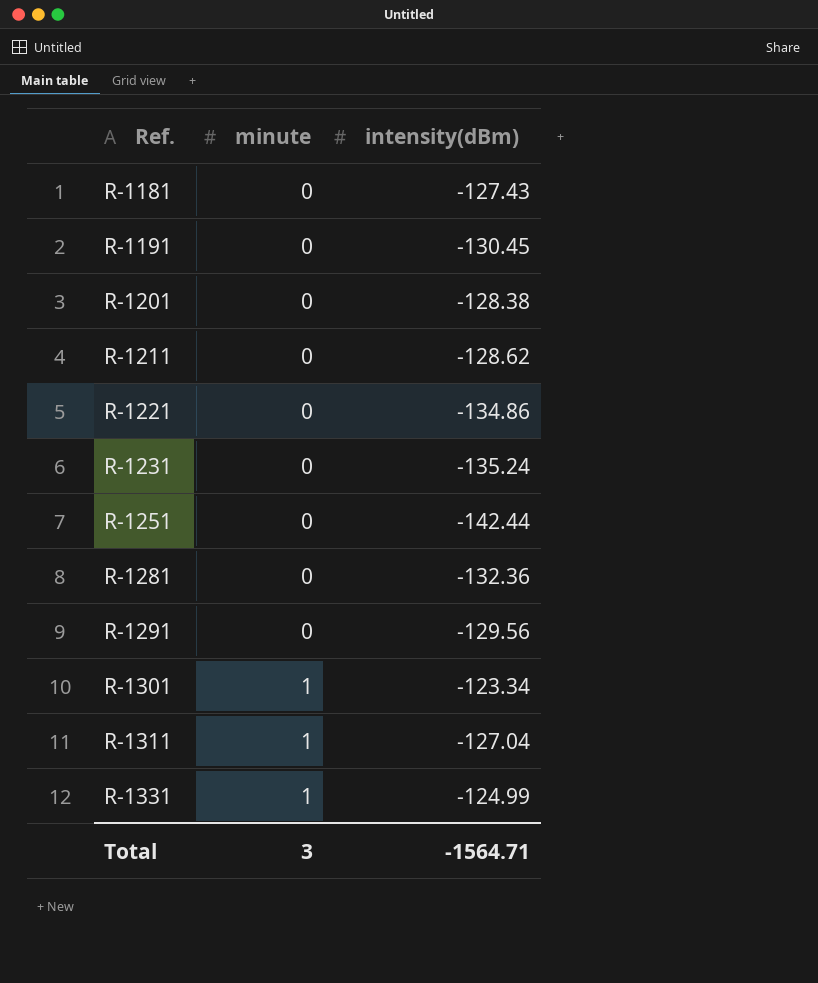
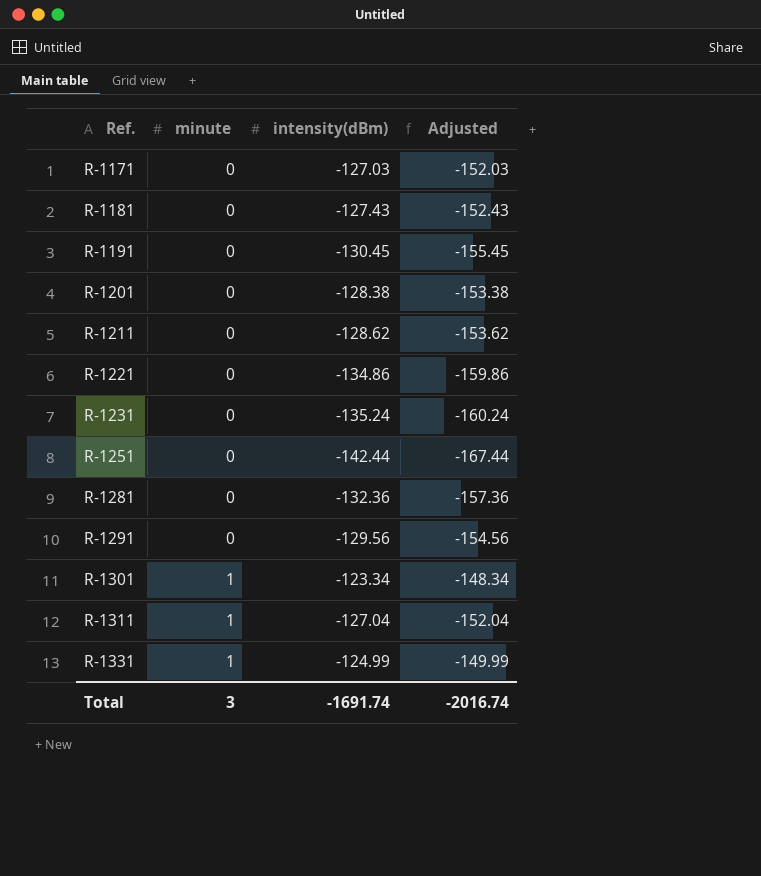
column Adjusted | formula: none -> [intensity(dBm)] - 25
row R-1171: none -> 0 | -127.03 | -152.03
Total | intensity(dBm): -1564.71 -> -1691.74

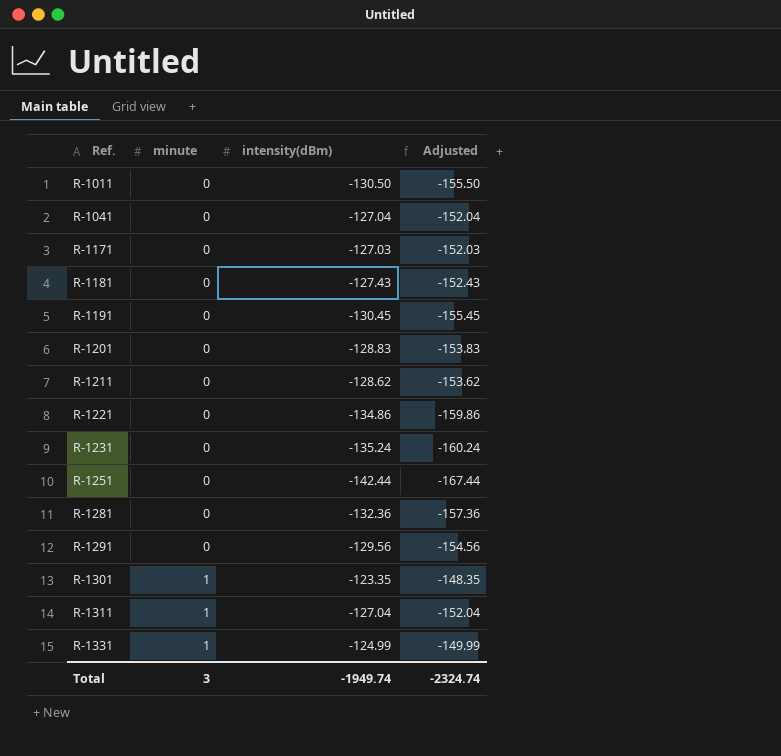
row R-1011: none -> 0 | -130.50 | -155.50
row R-1041: none -> 0 | -127.04 | -152.04
R-1201 | intensity(dBm): -128.38 -> -128.83
R-1201 | Adjusted: -153.38 -> -153.83
R-1301 | intensity(dBm): -123.34 -> -123.35
R-1301 | Adjusted: -148.34 -> -148.35
Total | intensity(dBm): -1691.74 -> -1949.74
Total | Adjusted: -2016.74 -> -2324.74

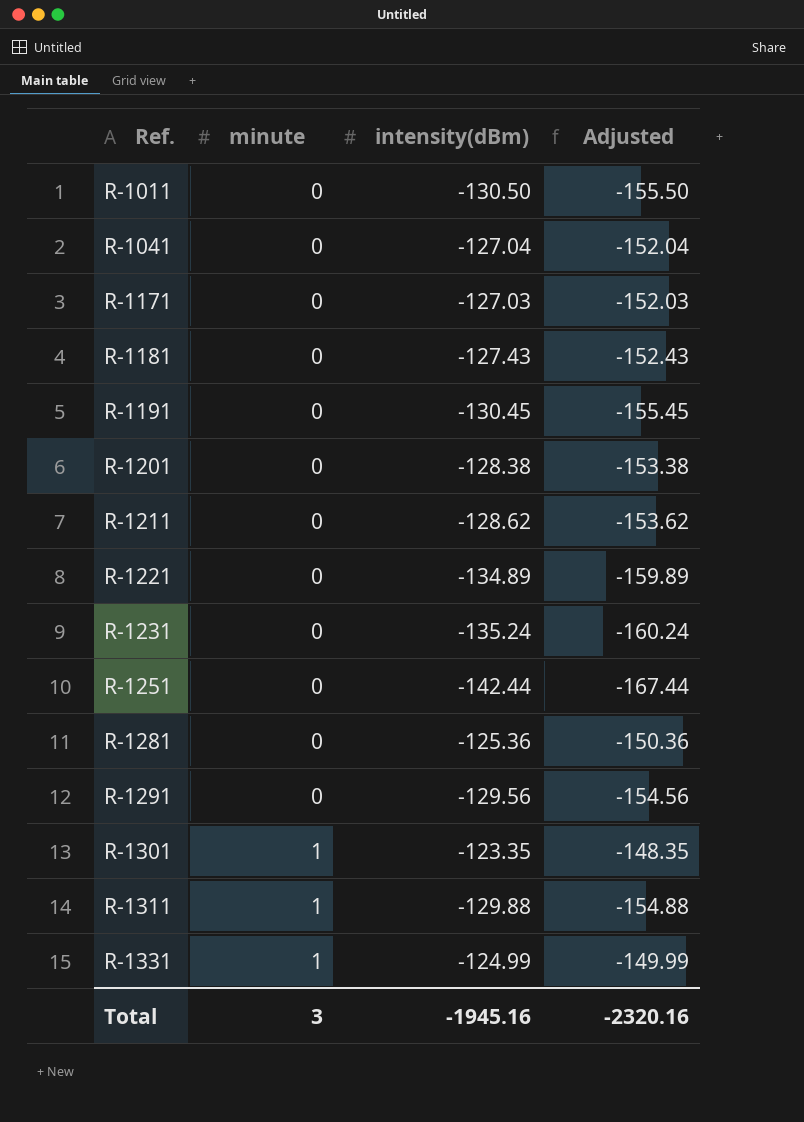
R-1201 | intensity(dBm): -128.83 -> -128.38
R-1201 | Adjusted: -153.83 -> -153.38
R-1221 | intensity(dBm): -134.86 -> -134.89
R-1221 | Adjusted: -159.86 -> -159.89
R-1281 | intensity(dBm): -132.36 -> -125.36
R-1281 | Adjusted: -157.36 -> -150.36
R-1311 | intensity(dBm): -127.04 -> -129.88
R-1311 | Adjusted: -152.04 -> -154.88
Total | intensity(dBm): -1949.74 -> -1945.16
Total | Adjusted: -2324.74 -> -2320.16

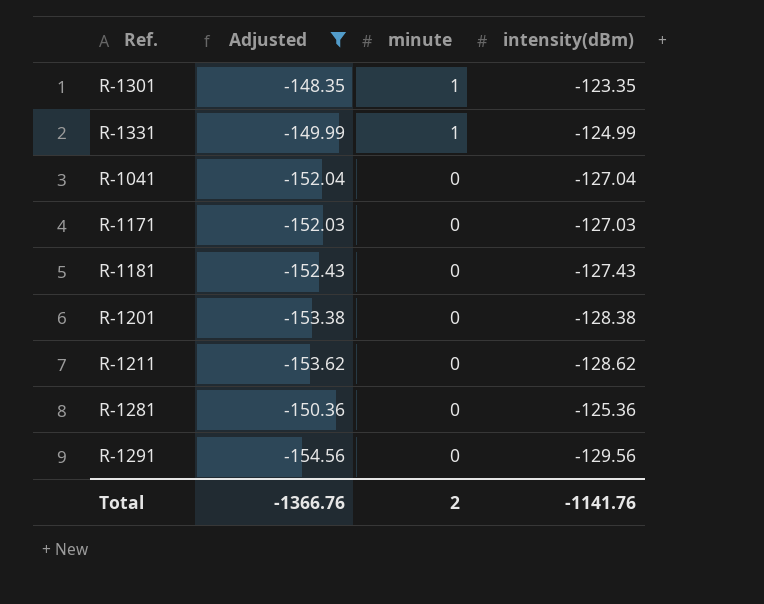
filter: none -> Adjusted >= -154.56
row order: Ref. ascending -> minute descending
column Adjusted | position: 4 -> 2
Total | Adjusted: -2320.16 -> -1366.76
Total | minute: 3 -> 2
Total | intensity(dBm): -1945.16 -> -1141.76

